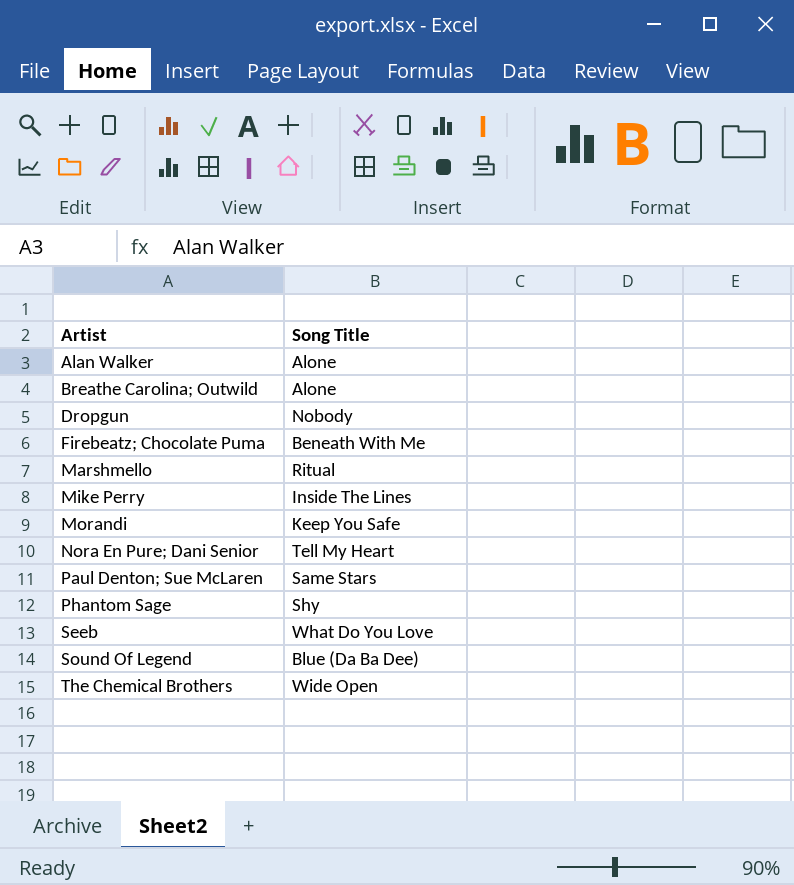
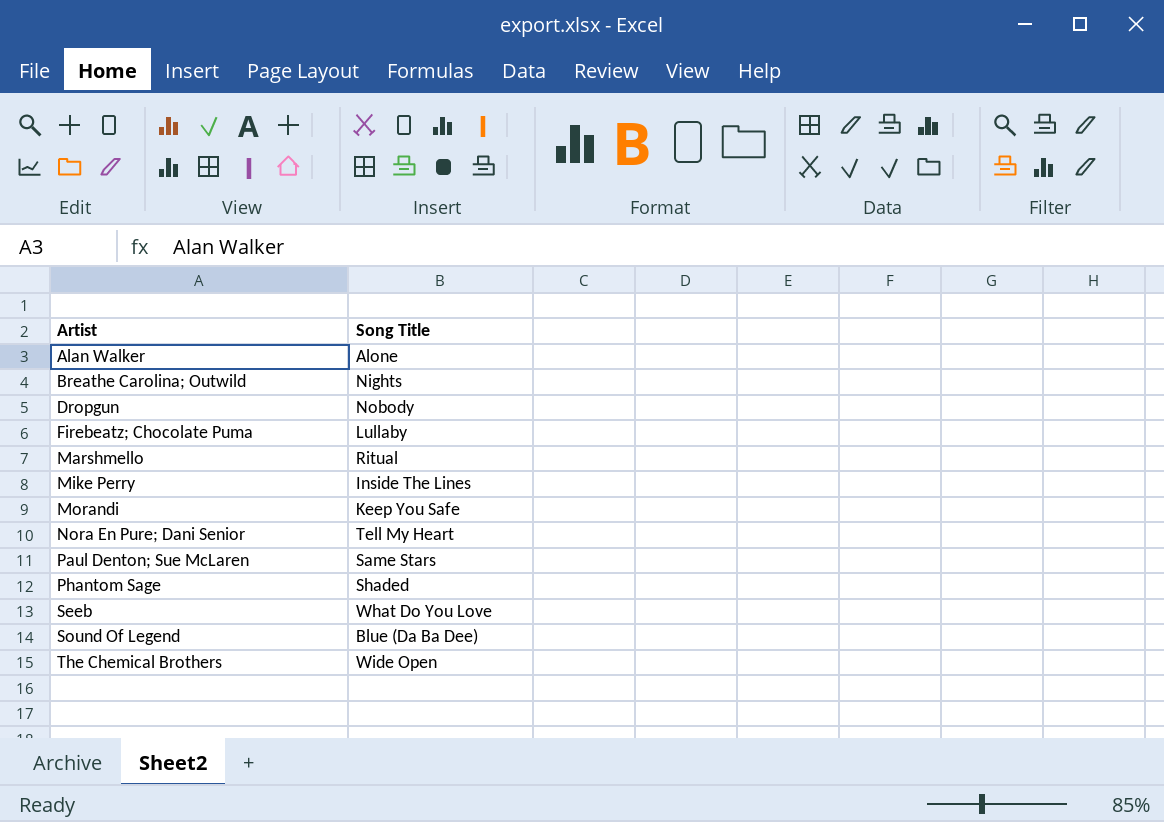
Breathe Carolina; Outwild | Song Title: Alone -> Nights
Firebeatz; Chocolate Puma | Song Title: Beneath With Me -> Lullaby
Phantom Sage | Song Title: Shy -> Shaded

